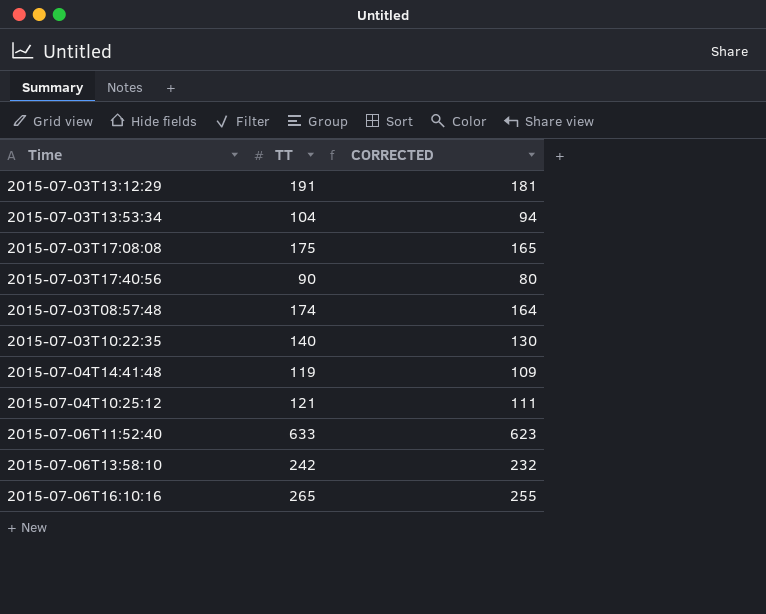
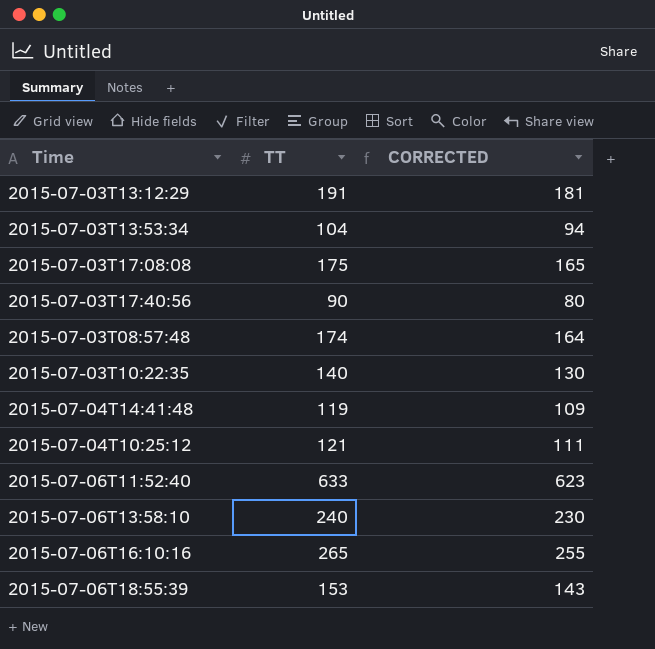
2015-07-06T13:58:10 | TT: 242 -> 240
2015-07-06T13:58:10 | CORRECTED: 232 -> 230
row 2015-07-06T18:55:39: none -> 153 | 143

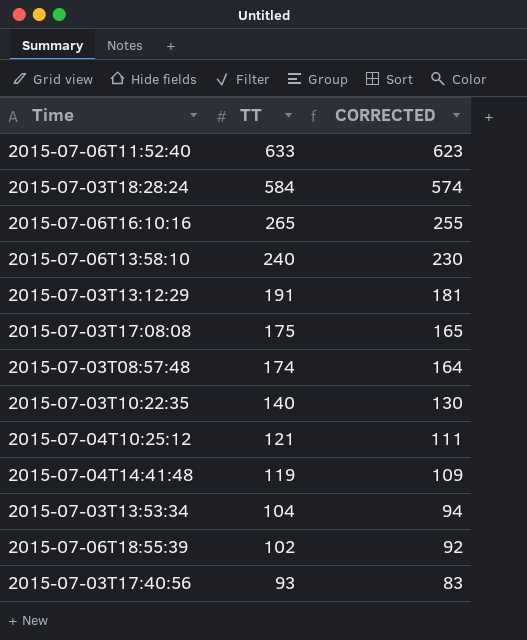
row order: none -> TT descending
row 2015-07-03T18:28:24: none -> 584 | 574
2015-07-06T18:55:39 | TT: 153 -> 102
2015-07-06T18:55:39 | CORRECTED: 143 -> 92
2015-07-03T17:40:56 | TT: 90 -> 93
2015-07-03T17:40:56 | CORRECTED: 80 -> 83

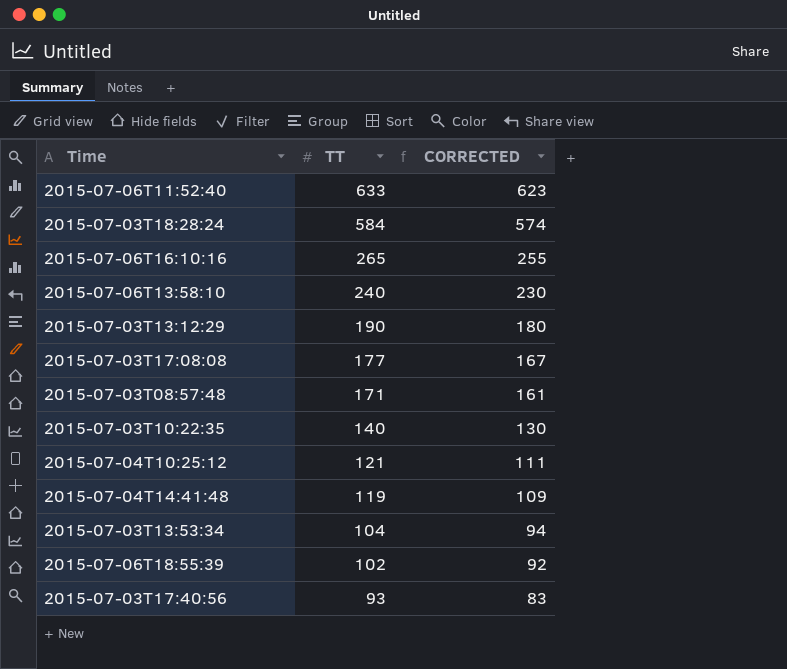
2015-07-03T13:12:29 | TT: 191 -> 190
2015-07-03T13:12:29 | CORRECTED: 181 -> 180
2015-07-03T17:08:08 | TT: 175 -> 177
2015-07-03T17:08:08 | CORRECTED: 165 -> 167
2015-07-03T08:57:48 | TT: 174 -> 171
2015-07-03T08:57:48 | CORRECTED: 164 -> 161

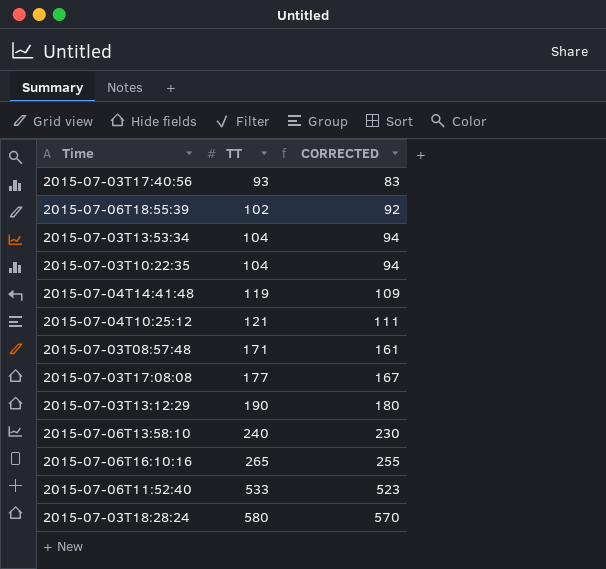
row order: TT descending -> TT ascending
2015-07-03T10:22:35 | TT: 140 -> 104
2015-07-03T10:22:35 | CORRECTED: 130 -> 94
2015-07-06T11:52:40 | TT: 633 -> 533
2015-07-06T11:52:40 | CORRECTED: 623 -> 523
2015-07-03T18:28:24 | TT: 584 -> 580
2015-07-03T18:28:24 | CORRECTED: 574 -> 570

